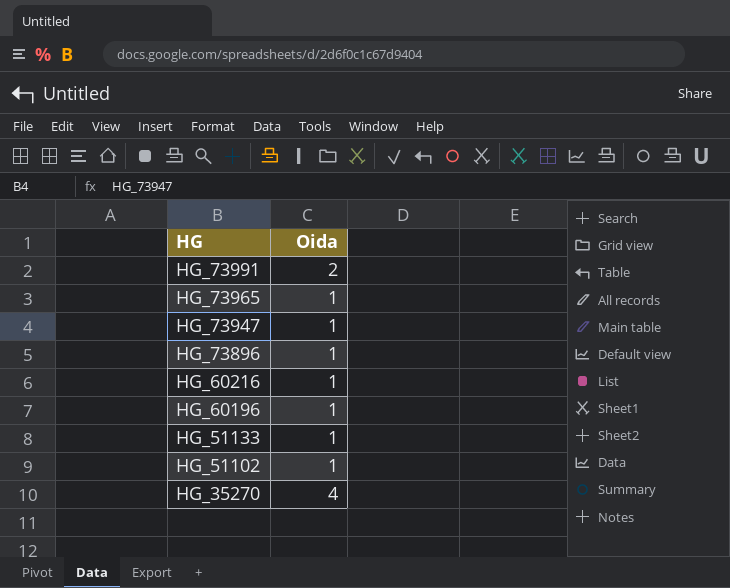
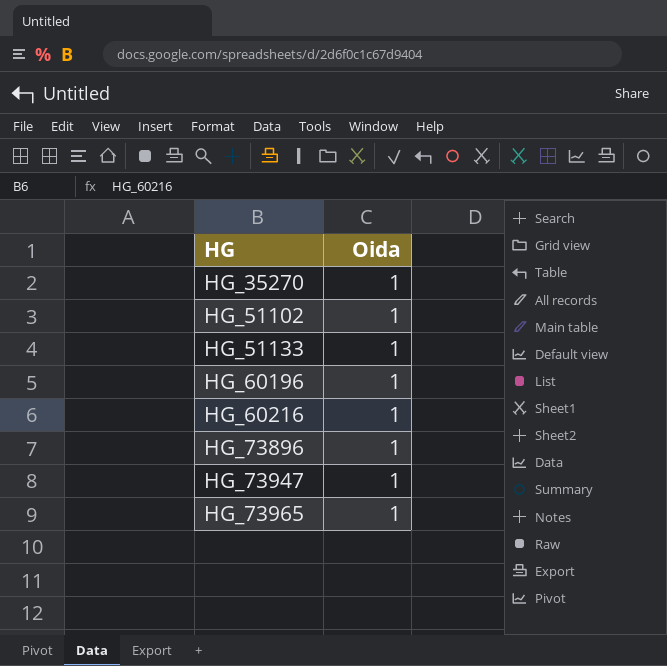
row order: HG descending -> HG ascending
row HG_73991: 2 -> none
HG_35270 | Oida: 4 -> 1

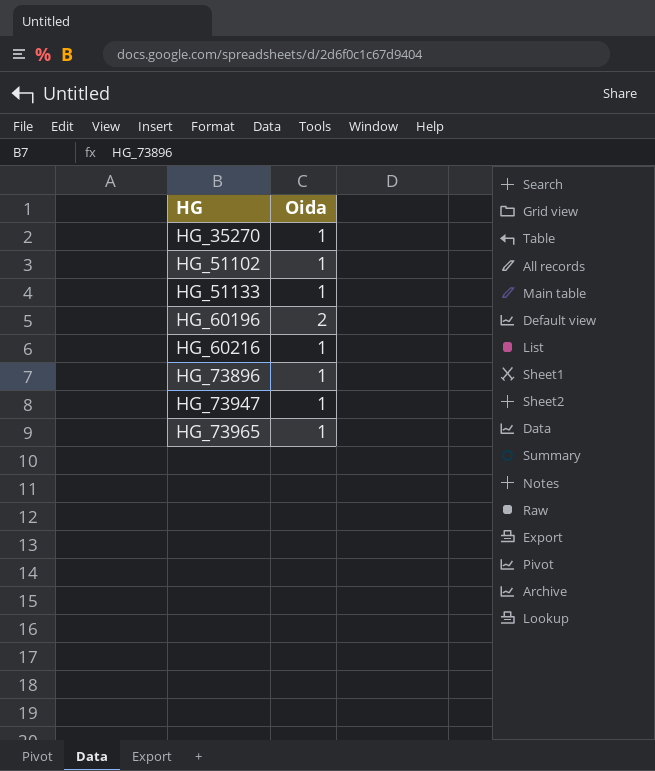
HG_60196 | Oida: 1 -> 2

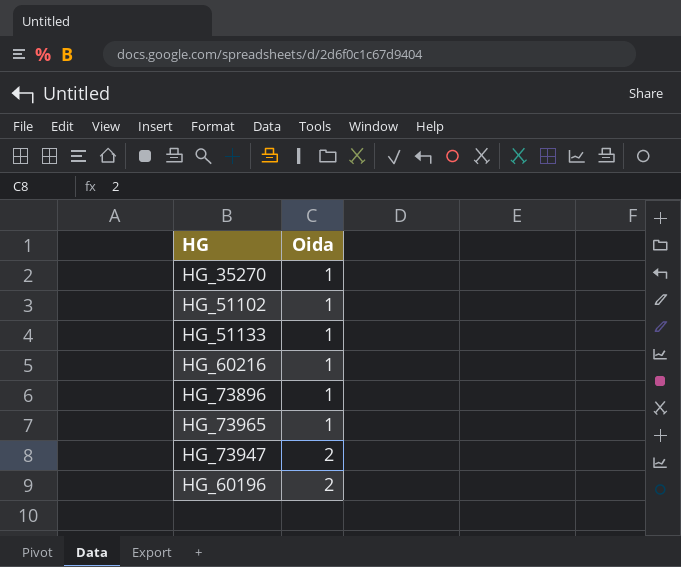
row order: HG ascending -> Oida ascending
HG_73947 | Oida: 1 -> 2

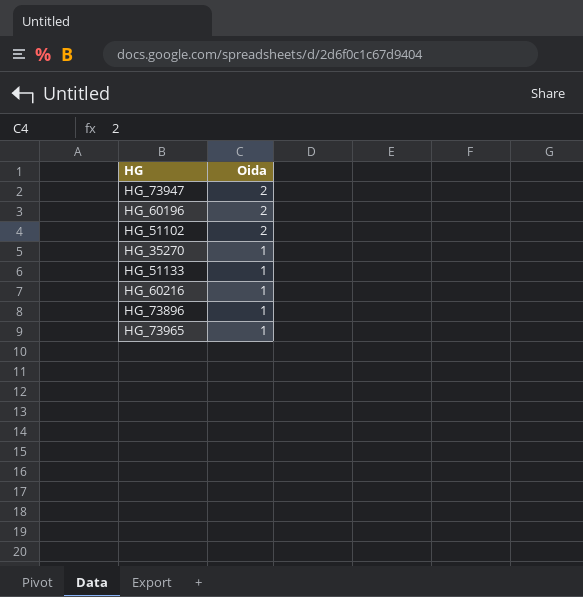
row order: Oida ascending -> Oida descending
HG_51102 | Oida: 1 -> 2

